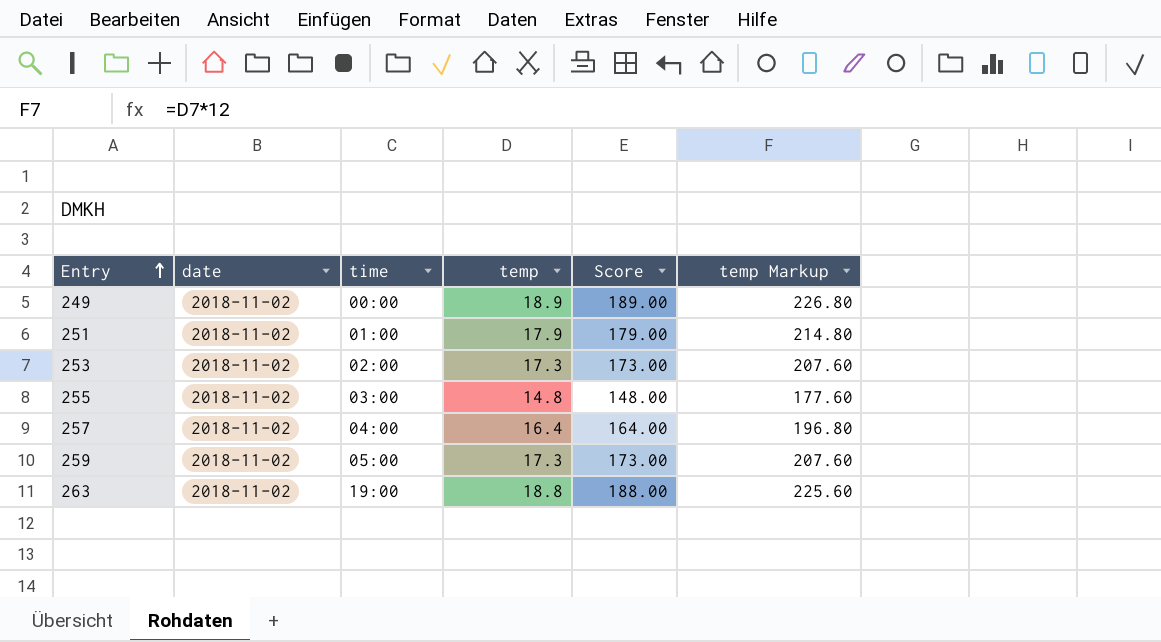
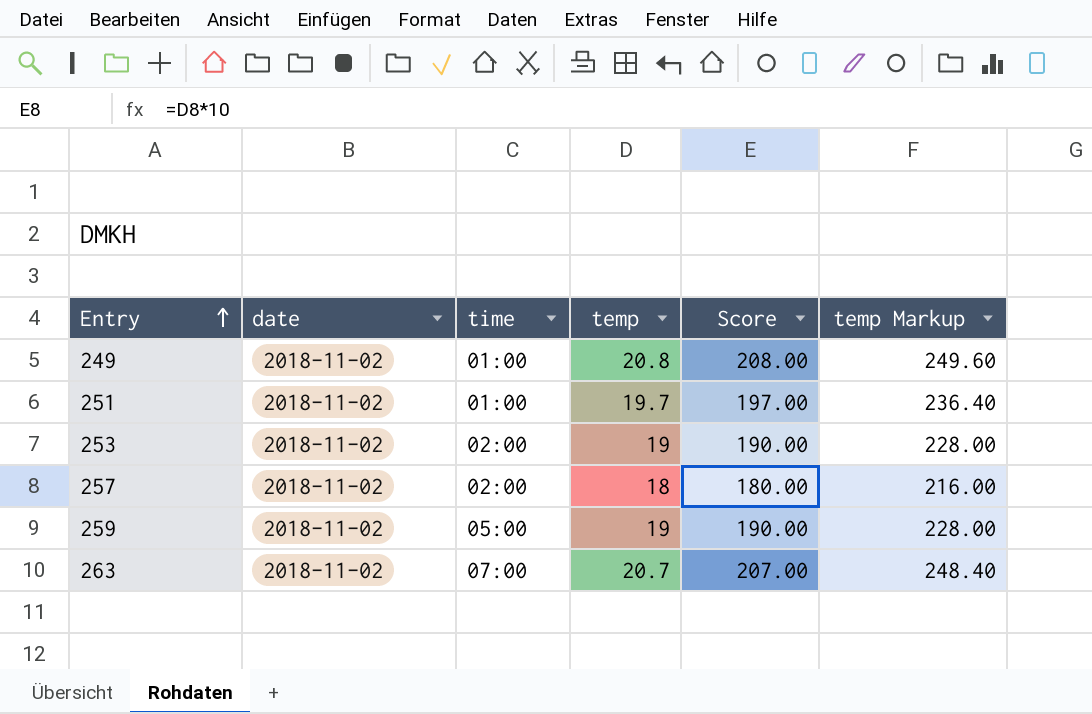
row 255: 2018-11-02 | 03:00 | 14.8 | 148.00 | 177.60 -> none
249 | time: 00:00 -> 01:00
249 | temp: 18.9 -> 20.8
249 | Score: 189.00 -> 208.00
249 | temp Markup: 226.80 -> 249.60
251 | temp: 17.9 -> 19.7
251 | Score: 179.00 -> 197.00
251 | temp Markup: 214.80 -> 236.40
253 | temp: 17.3 -> 19
253 | Score: 173.00 -> 190.00
253 | temp Markup: 207.60 -> 228.00
257 | time: 04:00 -> 02:00
257 | temp: 16.4 -> 18
257 | Score: 164.00 -> 180.00
257 | temp Markup: 196.80 -> 216.00
259 | temp: 17.3 -> 19
259 | Score: 173.00 -> 190.00
259 | temp Markup: 207.60 -> 228.00
263 | time: 19:00 -> 07:00
263 | temp: 18.8 -> 20.7
263 | Score: 188.00 -> 207.00
263 | temp Markup: 225.60 -> 248.40

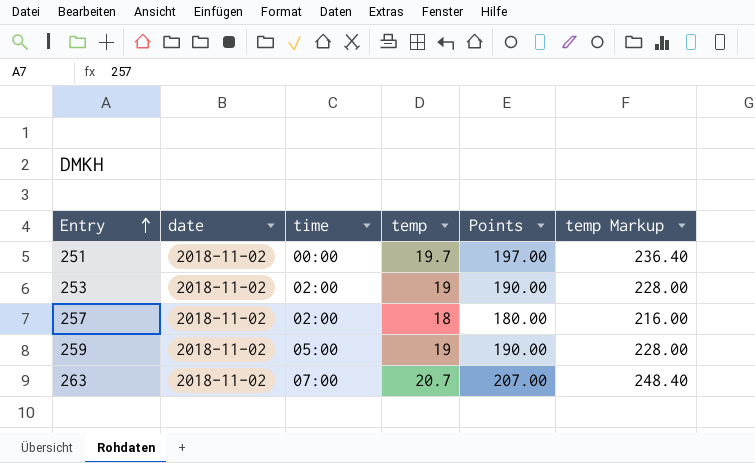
column name: Score -> Points
row 249: 2018-11-02 | 01:00 | 20.8 | 208.00 | 249.60 -> none
251 | time: 01:00 -> 00:00

